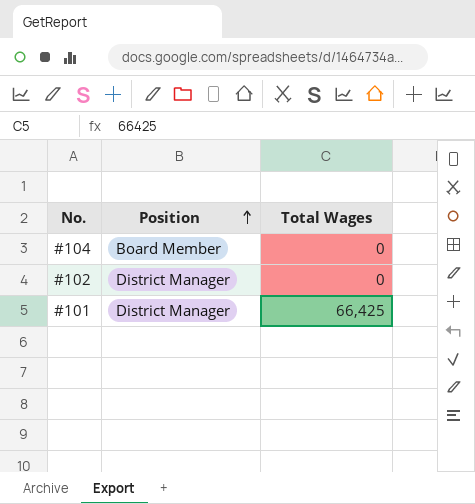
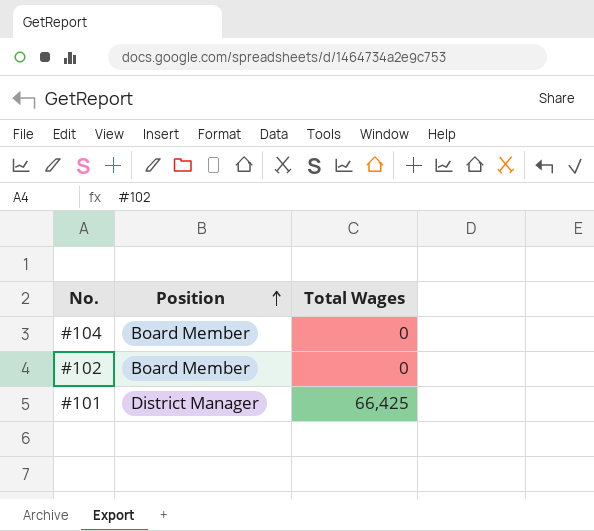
#102 | Position: District Manager -> Board Member

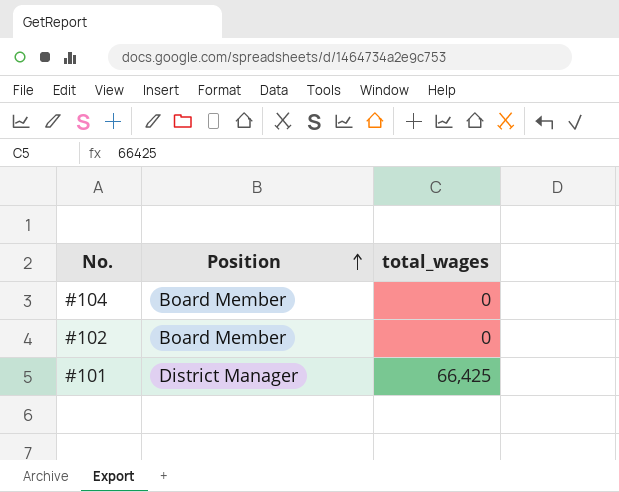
column name: Total Wages -> total_wages

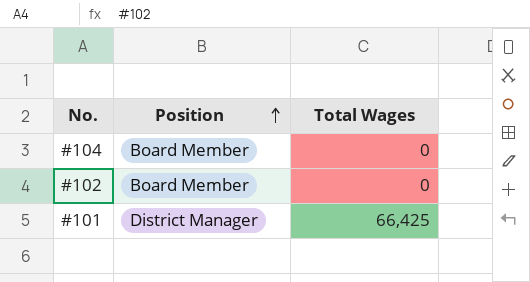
column name: total_wages -> Total Wages

